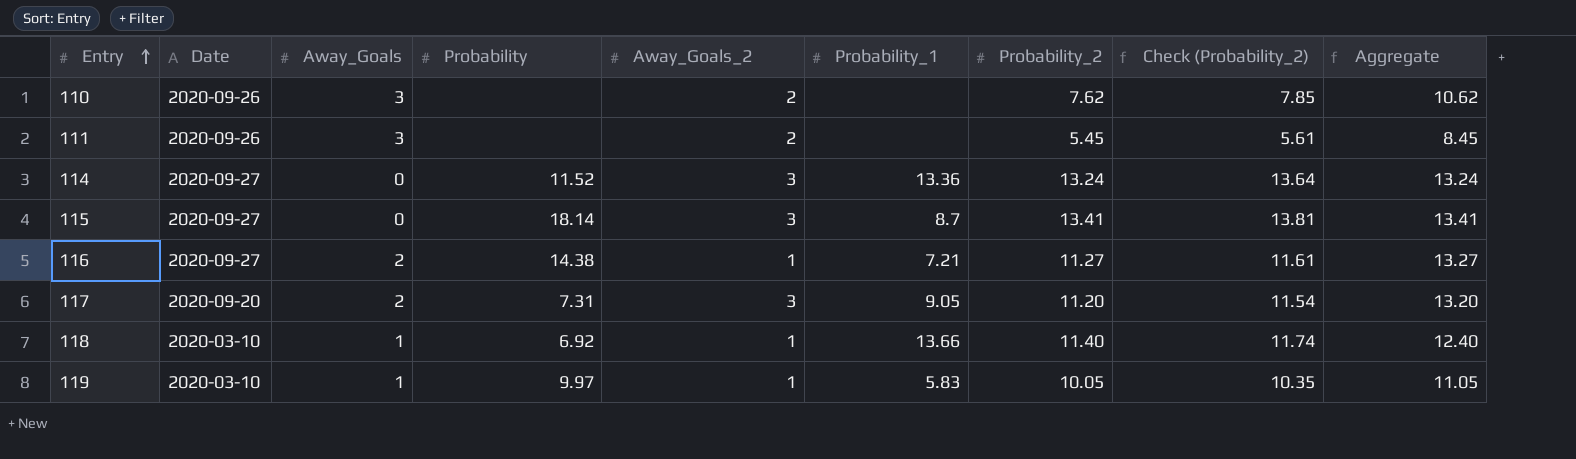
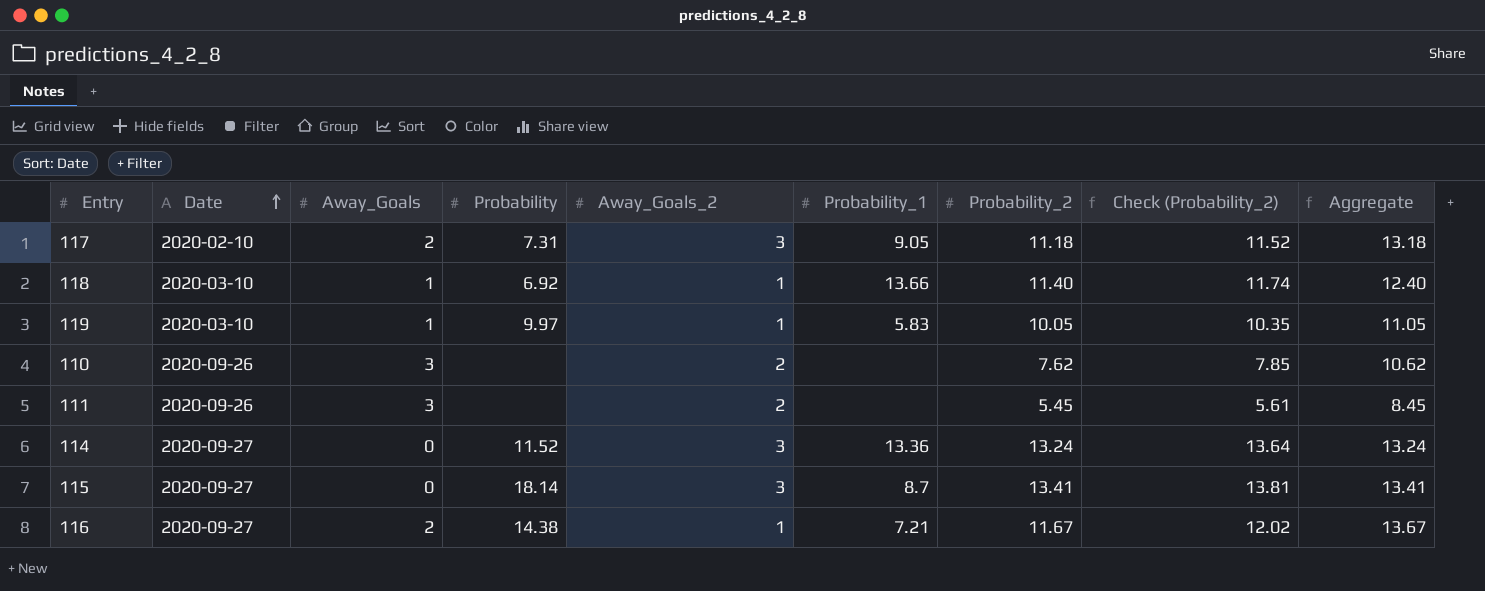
row order: Entry ascending -> Date ascending
117 | Date: 2020-09-20 -> 2020-02-10
117 | Probability_2: 11.20 -> 11.18
117 | Check (Probability_2): 11.54 -> 11.52
117 | Aggregate: 13.20 -> 13.18
116 | Probability_2: 11.27 -> 11.67
116 | Check (Probability_2): 11.61 -> 12.02
116 | Aggregate: 13.27 -> 13.67

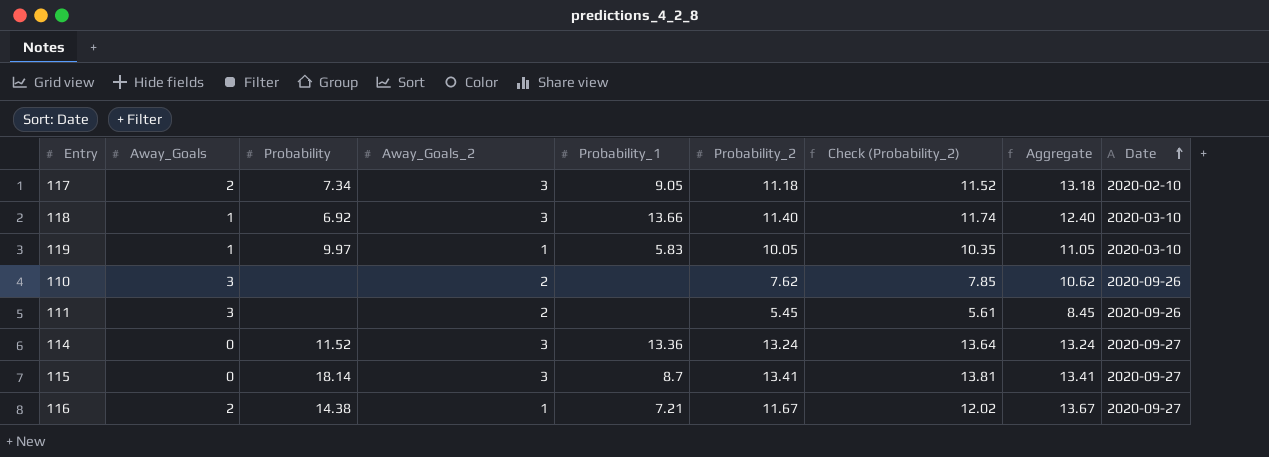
column Date | position: 2 -> 9
117 | Probability: 7.31 -> 7.34
118 | Away_Goals_2: 1 -> 3

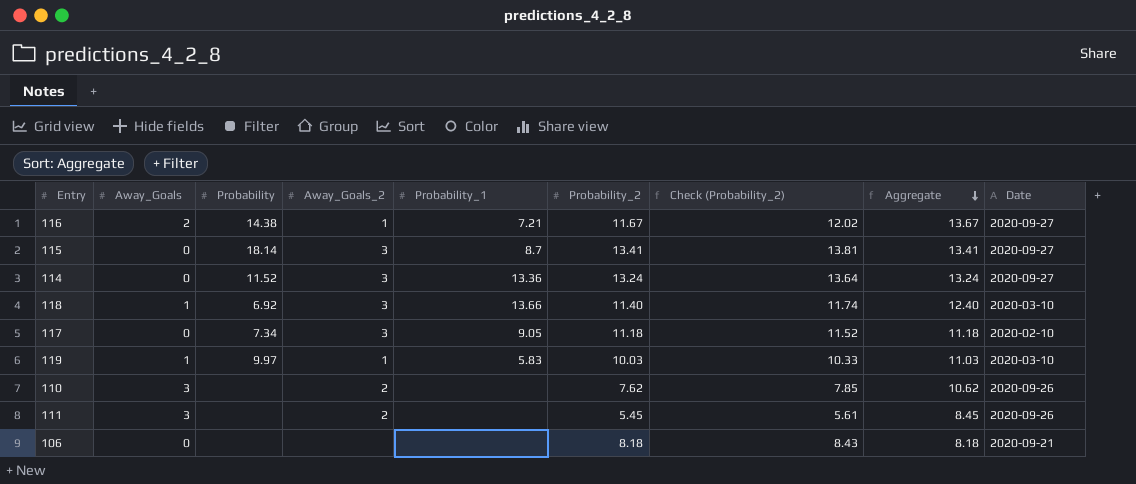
row order: Date ascending -> Aggregate descending
117 | Away_Goals: 2 -> 0
117 | Aggregate: 13.18 -> 11.18
119 | Probability_2: 10.05 -> 10.03
119 | Check (Probability_2): 10.35 -> 10.33
119 | Aggregate: 11.05 -> 11.03
row 106: none -> 0 | none | none | none | 8.18 | 8.43 | 8.18 | 2020-09-21

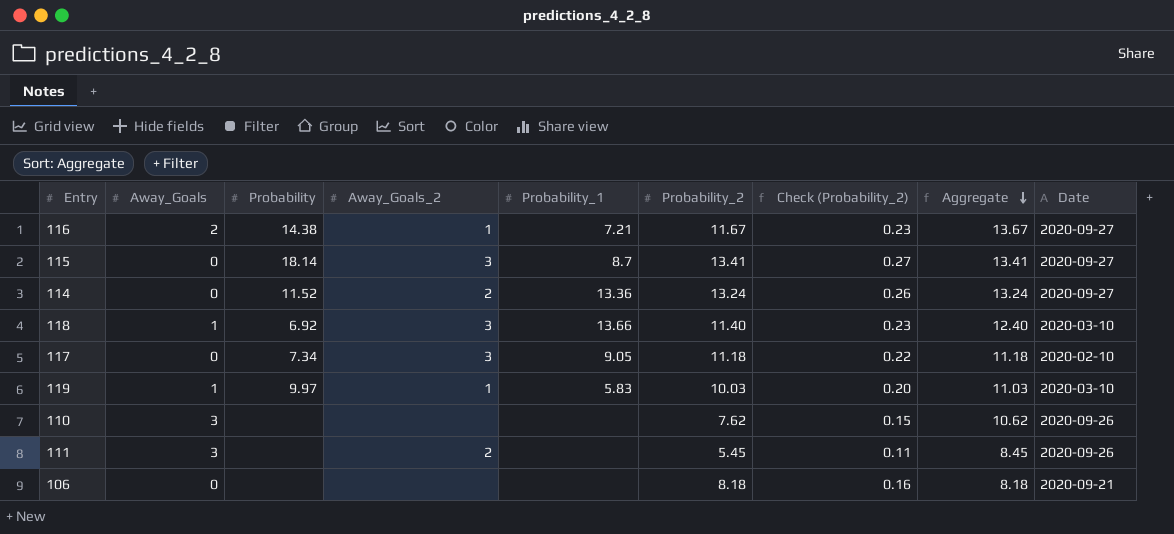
column Check (Probability_2) | formula: [Probability_2] * 1.03 -> [Probability_2] * 0.02
114 | Away_Goals_2: 3 -> 2
110 | Away_Goals_2: 2 -> none

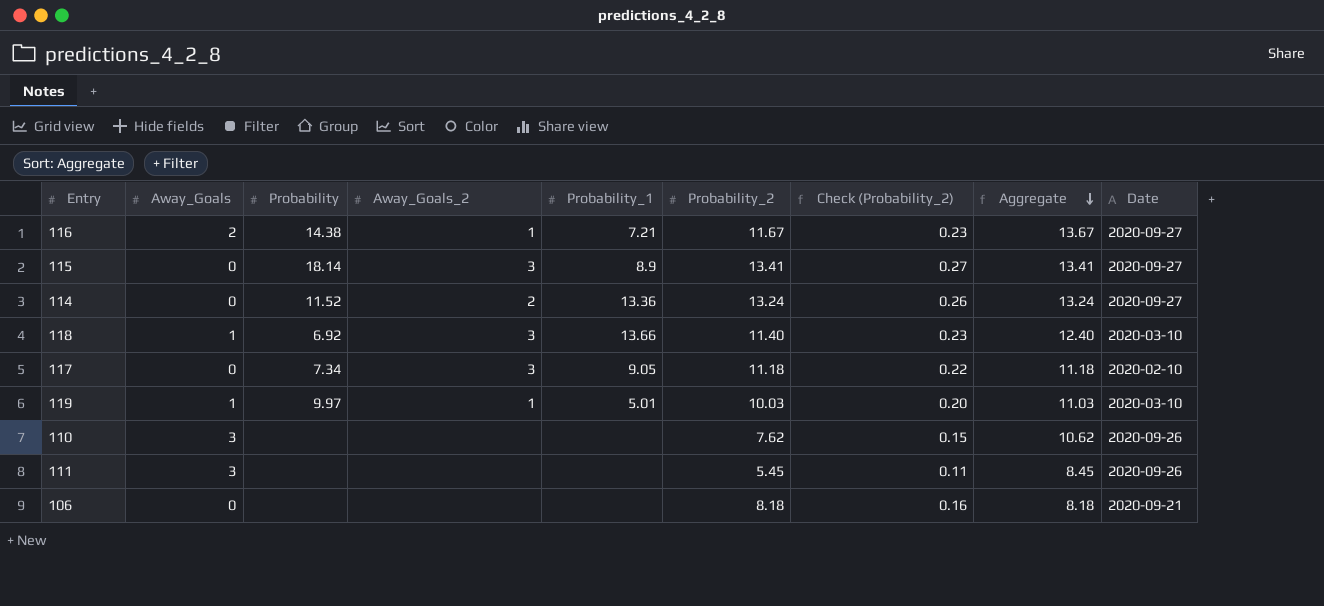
115 | Probability_1: 8.7 -> 8.9
119 | Probability_1: 5.83 -> 5.01
111 | Away_Goals_2: 2 -> none

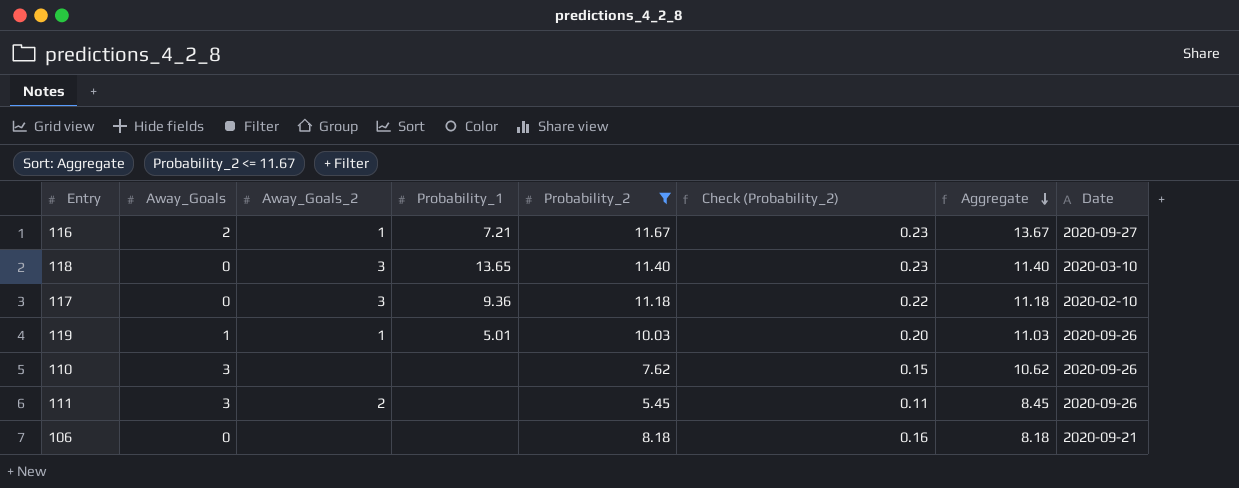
filter: none -> Probability_2 <= 11.67
column Probability | position: 3 -> none
118 | Away_Goals: 1 -> 0
118 | Probability_1: 13.66 -> 13.65
118 | Aggregate: 12.40 -> 11.40
117 | Probability_1: 9.05 -> 9.36
119 | Date: 2020-03-10 -> 2020-09-26
111 | Away_Goals_2: none -> 2

